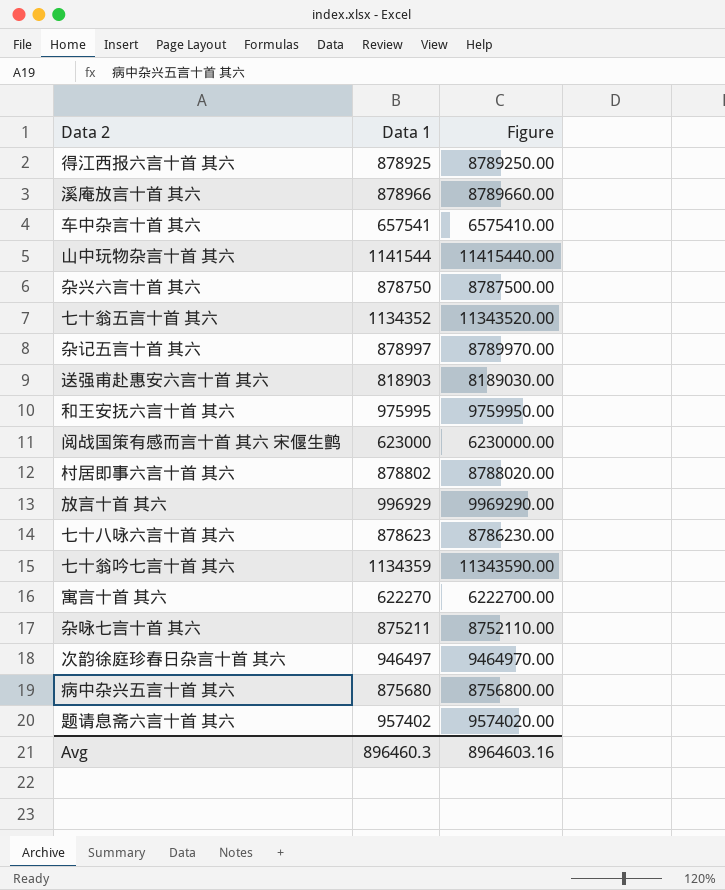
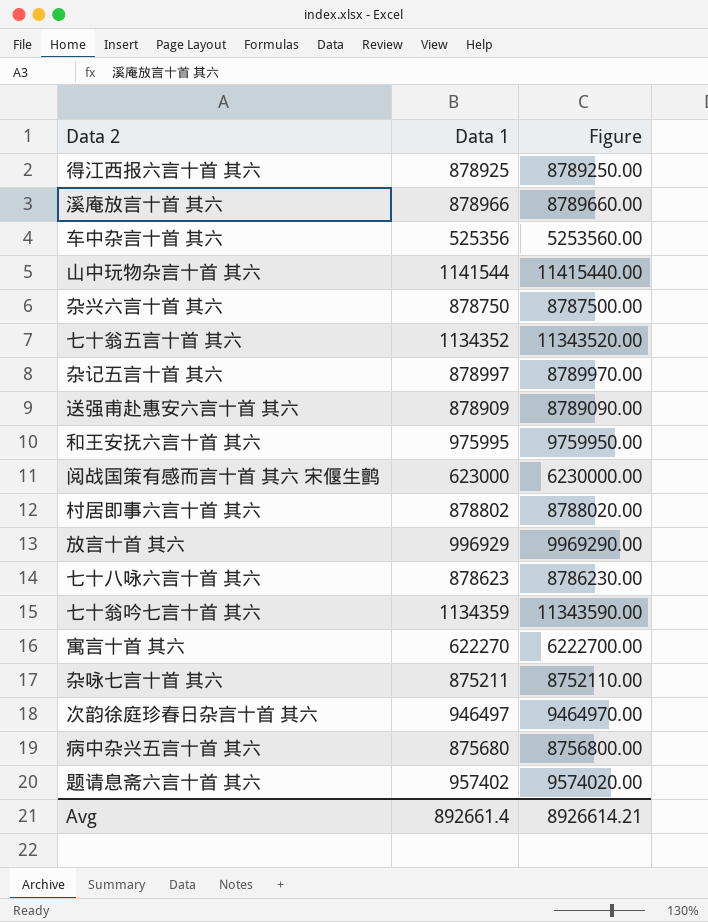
车中杂言十首 其六 | Data 1: 657541 -> 525356
车中杂言十首 其六 | Figure: 6575410.00 -> 5253560.00
送强甫赴惠安六言十首 其六 | Data 1: 818903 -> 878909
送强甫赴惠安六言十首 其六 | Figure: 8189030.00 -> 8789090.00
Avg | Data 1: 896460.3 -> 892661.4
Avg | Figure: 8964603.16 -> 8926614.21

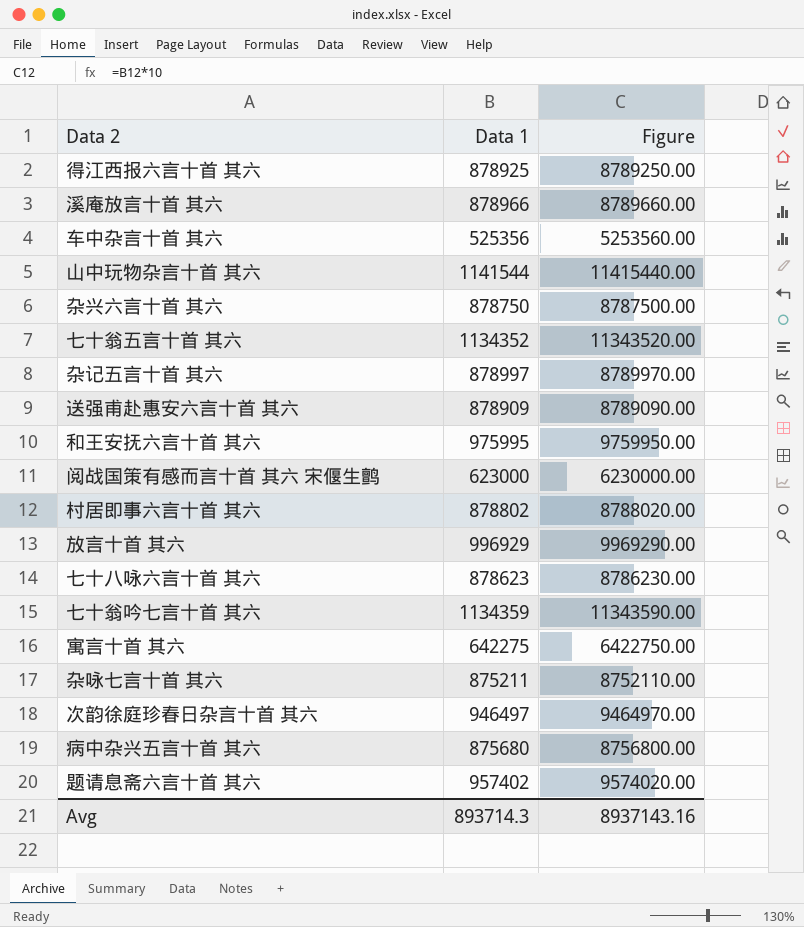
寓言十首 其六 | Data 1: 622270 -> 642275
寓言十首 其六 | Figure: 6222700.00 -> 6422750.00
Avg | Data 1: 892661.4 -> 893714.3
Avg | Figure: 8926614.21 -> 8937143.16

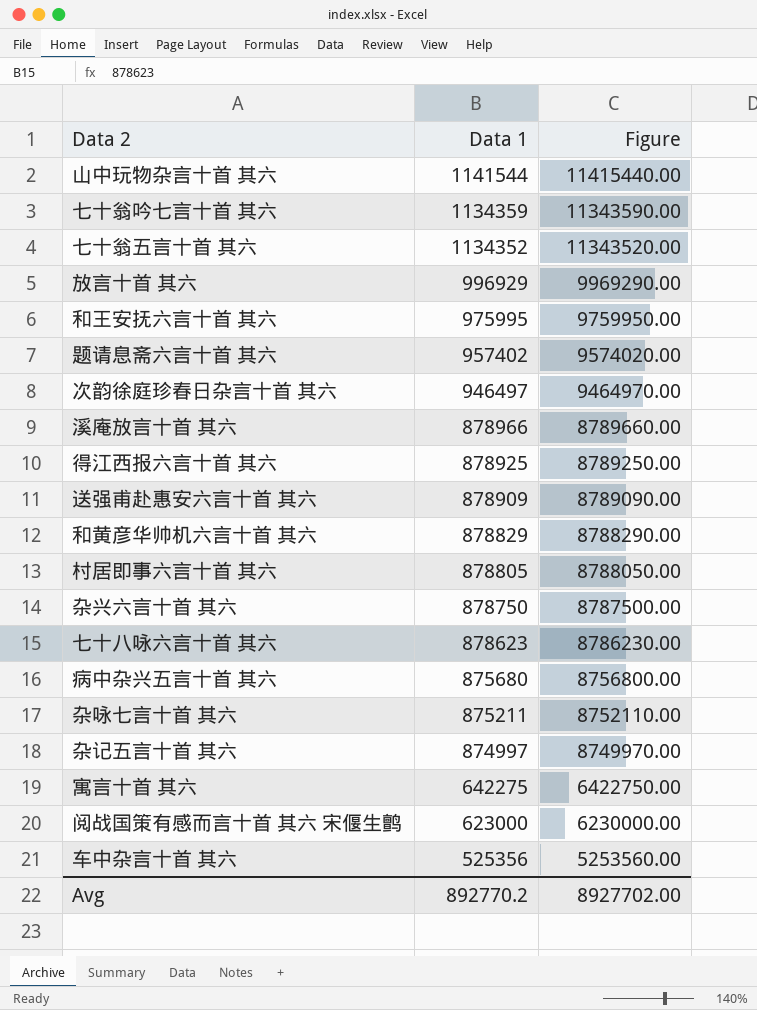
row order: none -> Data 1 descending
row 和黄彦华帅机六言十首 其六: none -> 878829 | 8788290.00
村居即事六言十首 其六 | Data 1: 878802 -> 878805
村居即事六言十首 其六 | Figure: 8788020.00 -> 8788050.00
杂记五言十首 其六 | Data 1: 878997 -> 874997
杂记五言十首 其六 | Figure: 8789970.00 -> 8749970.00
Avg | Data 1: 893714.3 -> 892770.2
Avg | Figure: 8937143.16 -> 8927702.00

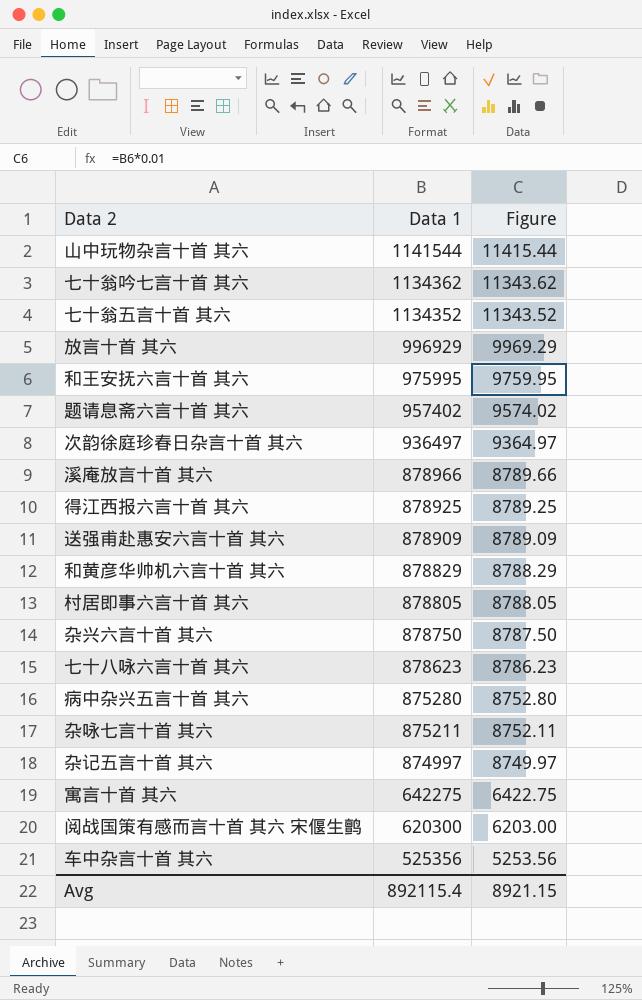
column Figure | formula: [Data 1] * 10 -> [Data 1] * 0.01
七十翁吟七言十首 其六 | Data 1: 1134359 -> 1134362
次韵徐庭珍春日杂言十首 其六 | Data 1: 946497 -> 936497
病中杂兴五言十首 其六 | Data 1: 875680 -> 875280
阅战国策有感而言十首 其六 宋偃生鹯 | Data 1: 623000 -> 620300
Avg | Data 1: 892770.2 -> 892115.4
Avg | Figure: 8927702.00 -> 8921.15

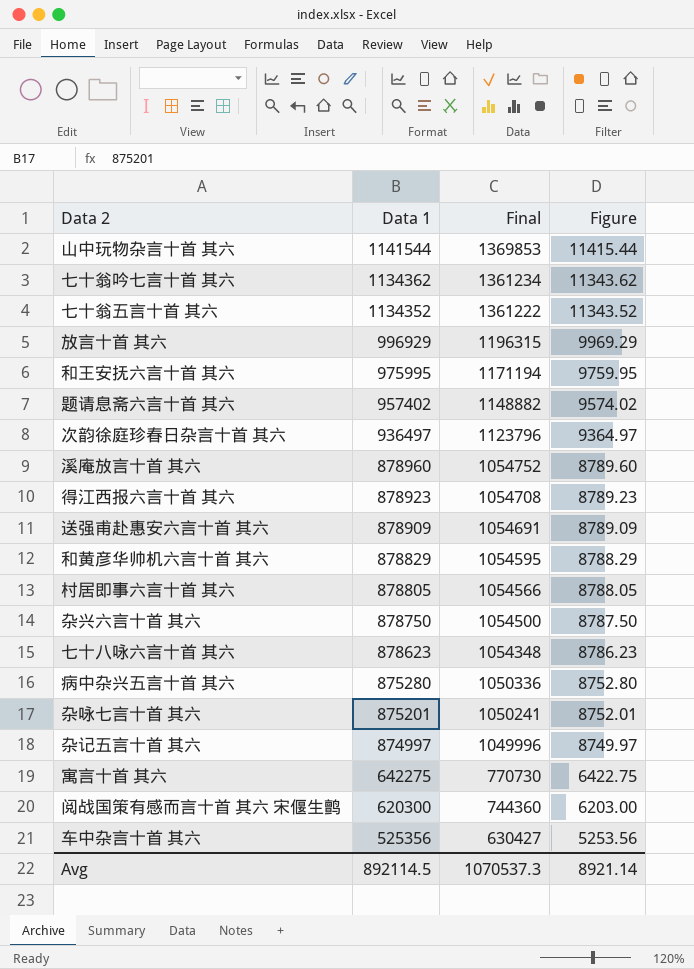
column Final | formula: none -> [Data 1] * 1.2
溪庵放言十首 其六 | Data 1: 878966 -> 878960
溪庵放言十首 其六 | Figure: 8789.66 -> 8789.60
得江西报六言十首 其六 | Data 1: 878925 -> 878923
得江西报六言十首 其六 | Figure: 8789.25 -> 8789.23
杂咏七言十首 其六 | Data 1: 875211 -> 875201
杂咏七言十首 其六 | Figure: 8752.11 -> 8752.01
Avg | Data 1: 892115.4 -> 892114.5
Avg | Figure: 8921.15 -> 8921.14

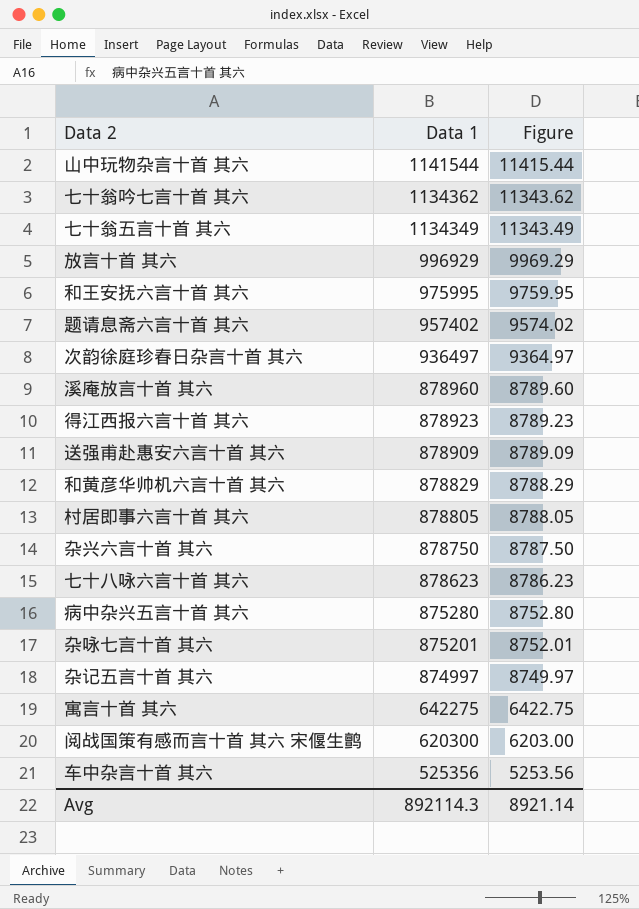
column Final | formula: [Data 1] * 1.2 -> none
七十翁五言十首 其六 | Data 1: 1134352 -> 1134349
七十翁五言十首 其六 | Figure: 11343.52 -> 11343.49
Avg | Data 1: 892114.5 -> 892114.3

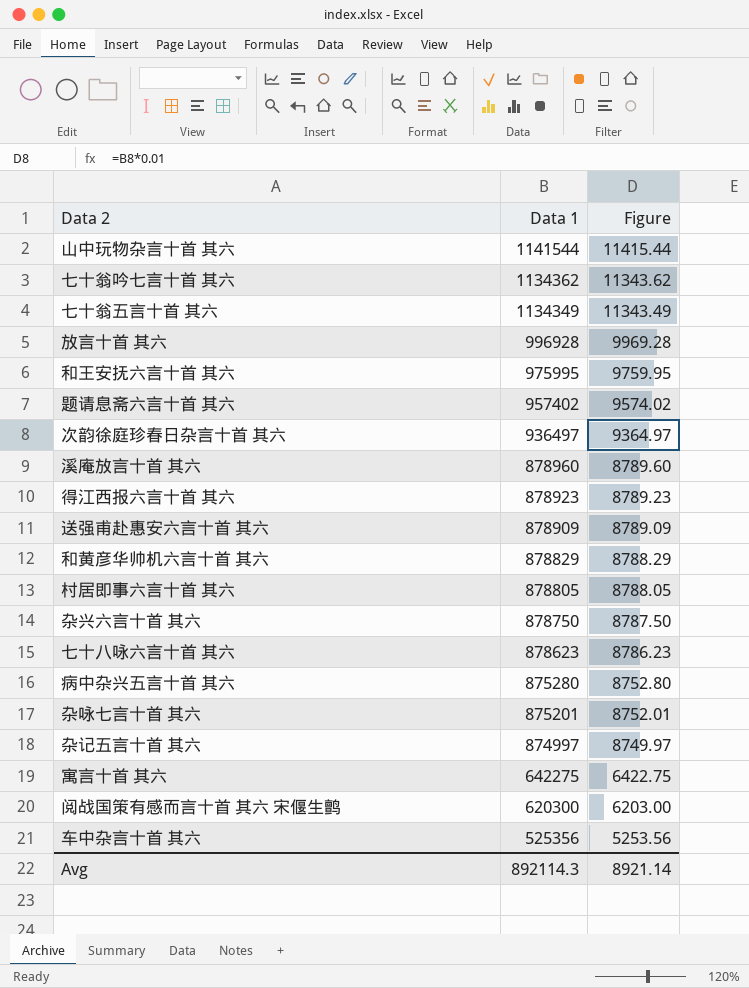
放言十首 其六 | Data 1: 996929 -> 996928
放言十首 其六 | Figure: 9969.29 -> 9969.28

